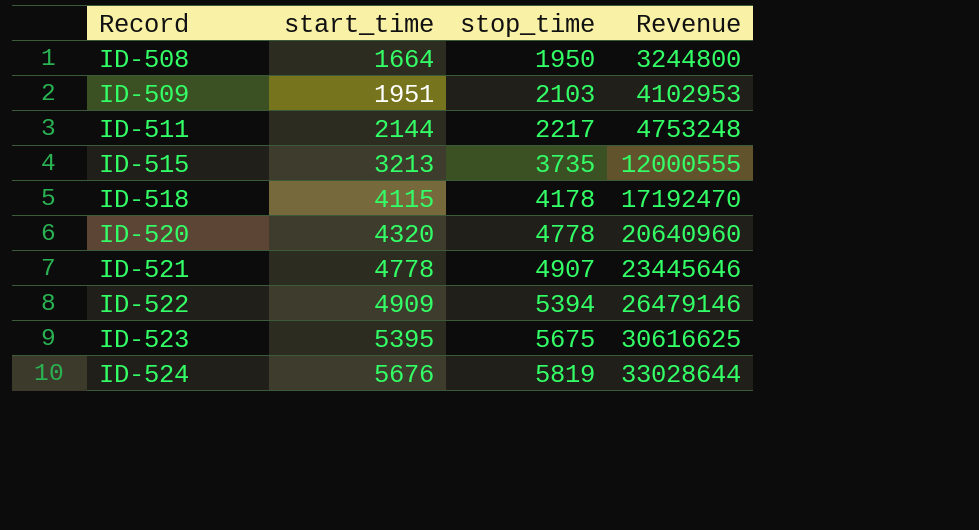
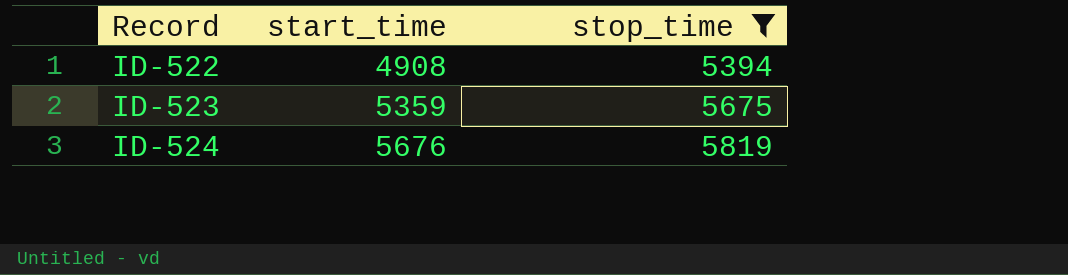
filter: none -> stop_time >= 5394
column Revenue | formula: [start_time] * [stop_time] -> none
ID-522 | start_time: 4909 -> 4908
ID-523 | start_time: 5395 -> 5359

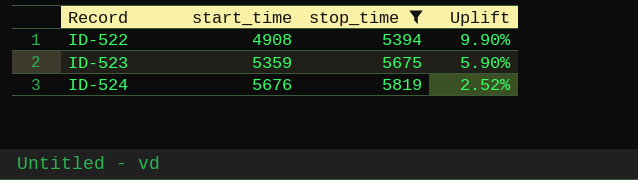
column Uplift | formula: none -> ([stop_time] - [start_time]) / [start_time]

